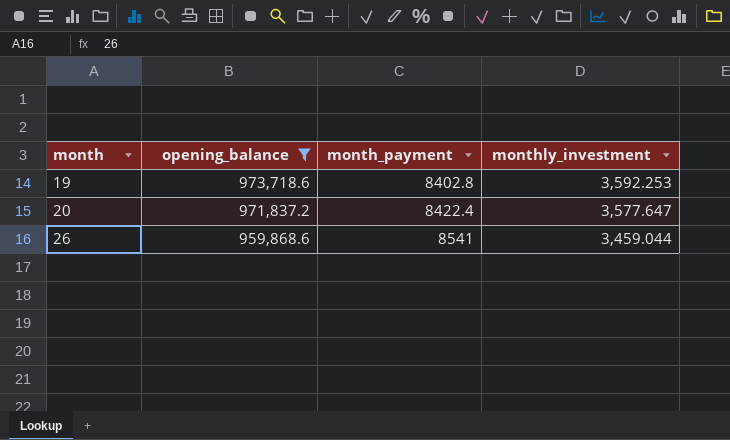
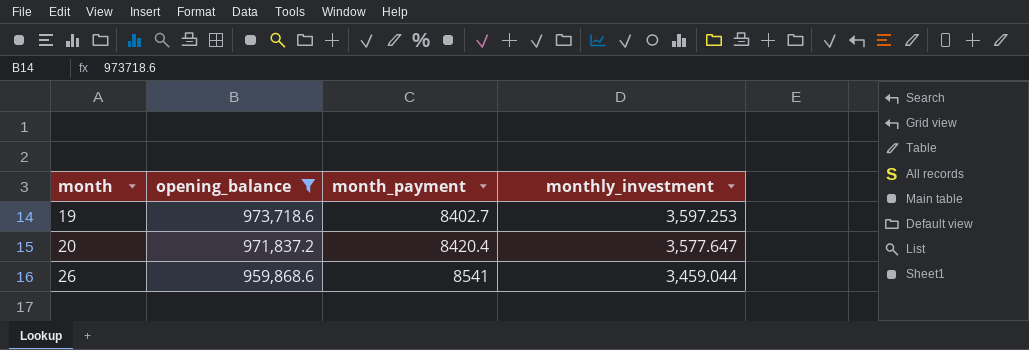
19 | month_payment: 8402.8 -> 8402.7
19 | monthly_investment: 3,592.253 -> 3,597.253
20 | month_payment: 8422.4 -> 8420.4

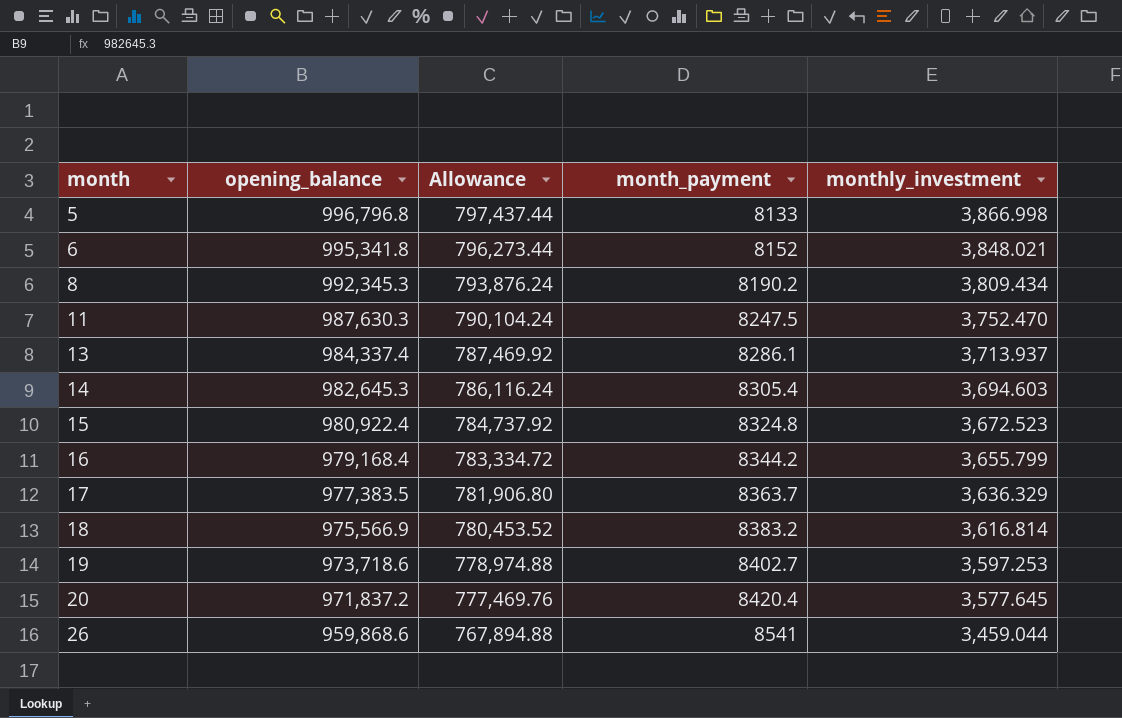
filter: opening_balance <= 973,718.6 -> none
column Allowance | formula: none -> [opening_balance] * 0.8
20 | monthly_investment: 3,577.647 -> 3,577.645

